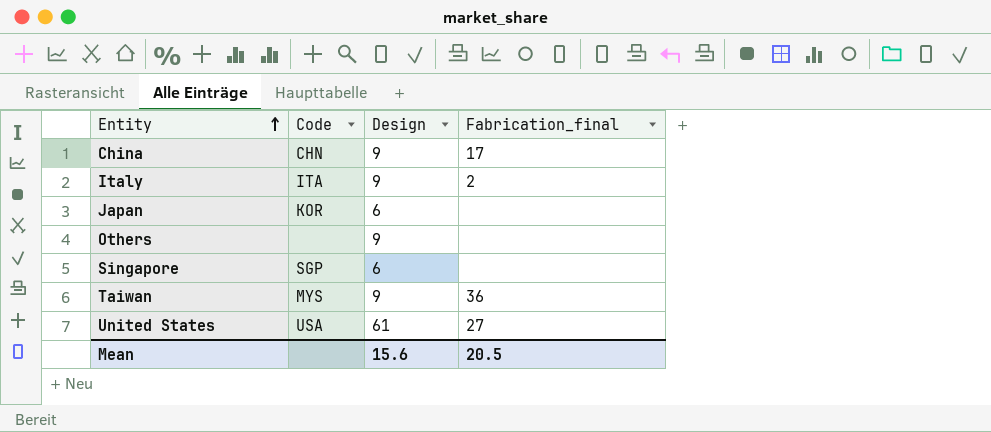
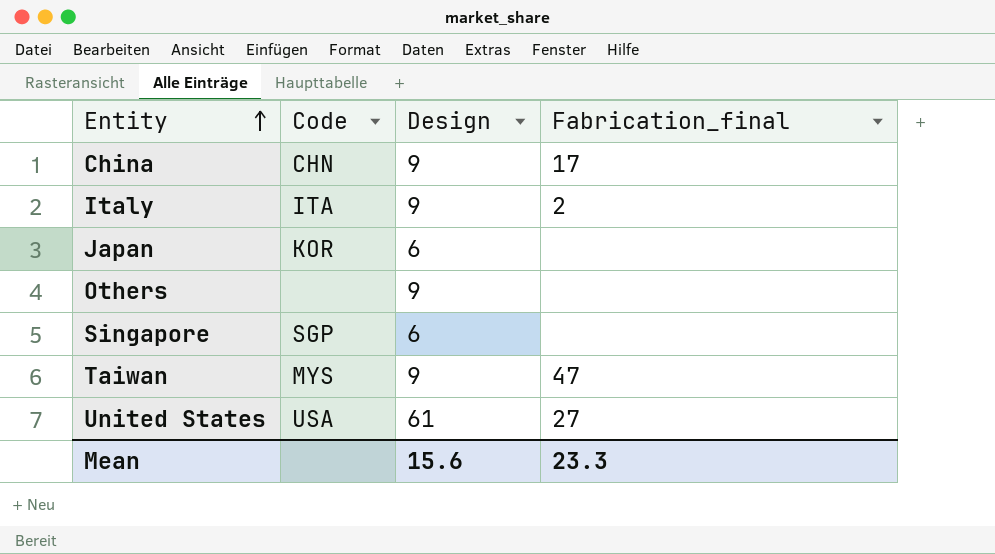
Taiwan | Fabrication_final: 36 -> 47
Mean | Fabrication_final: 20.5 -> 23.3

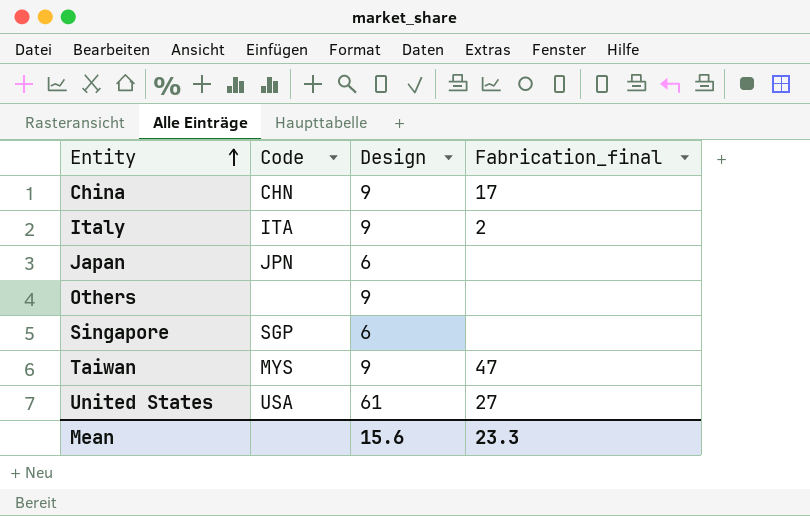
Japan | Code: KOR -> JPN

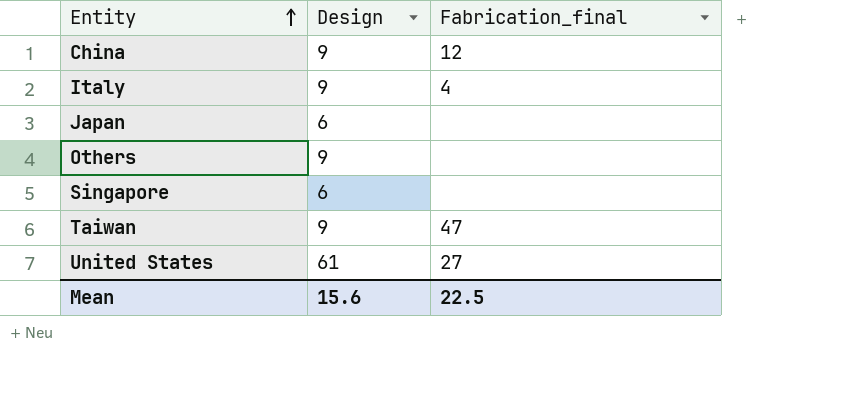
column Code | position: 2 -> none
China | Fabrication_final: 17 -> 12
Italy | Fabrication_final: 2 -> 4
Mean | Fabrication_final: 23.3 -> 22.5

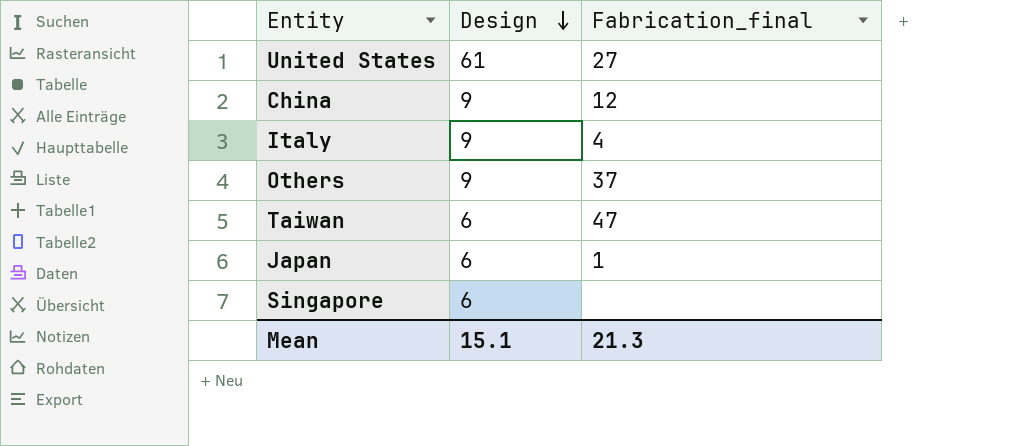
row order: Entity ascending -> Design descending
Others | Fabrication_final: none -> 37
Taiwan | Design: 9 -> 6
Japan | Fabrication_final: none -> 1
Mean | Design: 15.6 -> 15.1
Mean | Fabrication_final: 22.5 -> 21.3

